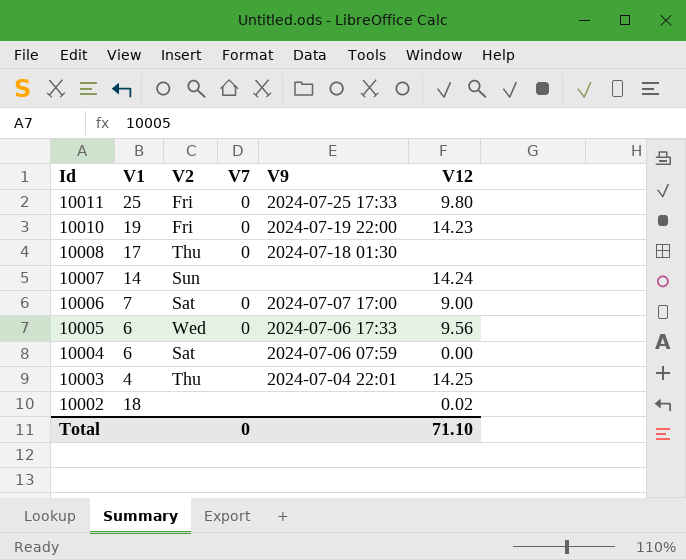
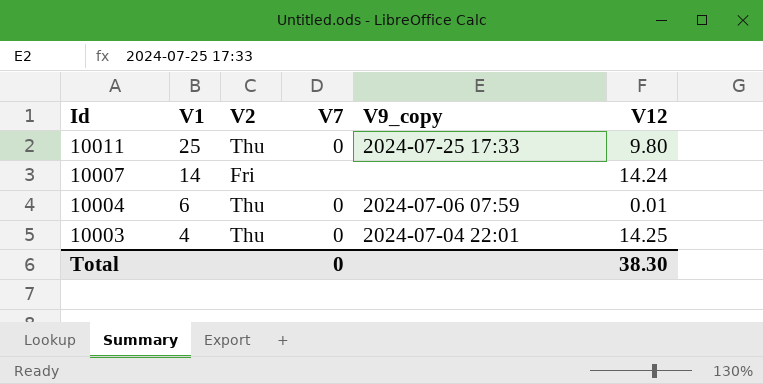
column name: V9 -> V9_copy
row 10010: 19 | Fri | 0 | 2024-07-19 22:00 | 14.23 -> none
row 10008: 17 | Thu | 0 | 2024-07-18 01:30 | none -> none
row 10006: 7 | Sat | 0 | 2024-07-07 17:00 | 9.00 -> none
row 10005: 6 | Wed | 0 | 2024-07-06 17:33 | 9.56 -> none
row 10002: 18 | none | none | none | 0.02 -> none
10011 | V2: Fri -> Thu
10007 | V2: Sun -> Fri
10004 | V2: Sat -> Thu
10004 | V7: none -> 0
10004 | V12: 0.00 -> 0.01
10003 | V7: none -> 0
Total | V12: 71.10 -> 38.30

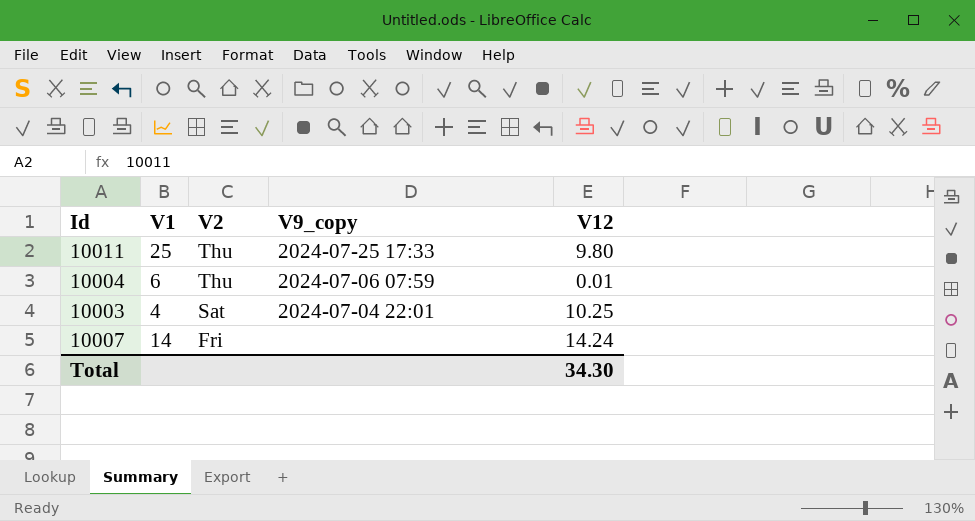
row order: Id descending -> V2 descending
column V7 | position: 4 -> none
10003 | V2: Thu -> Sat
10003 | V12: 14.25 -> 10.25
Total | V12: 38.30 -> 34.30

